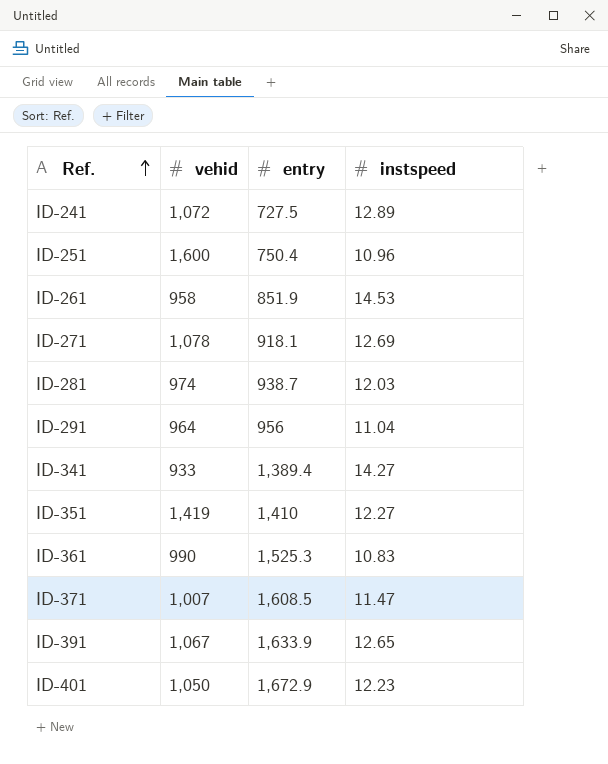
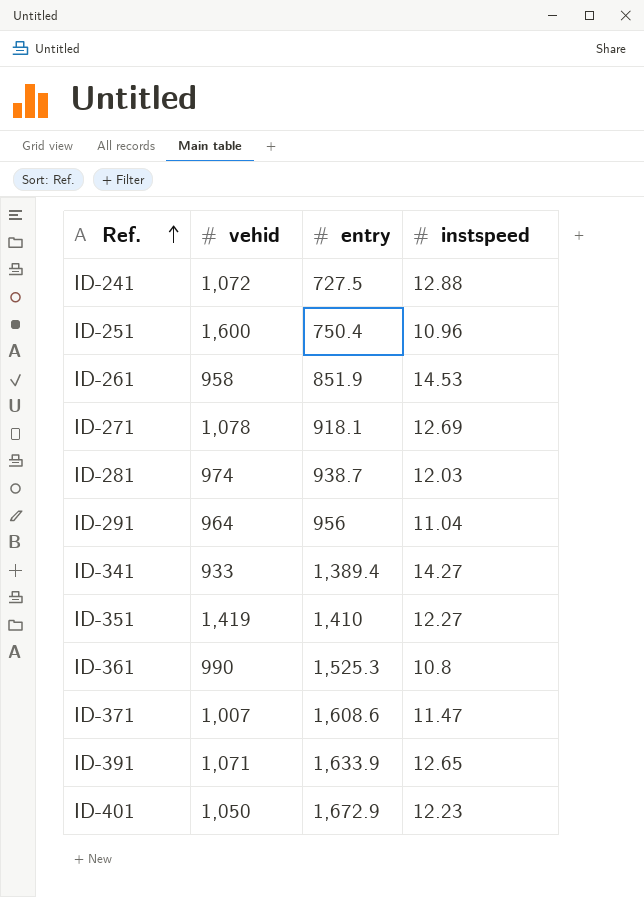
ID-241 | instspeed: 12.89 -> 12.88
ID-361 | instspeed: 10.83 -> 10.8
ID-371 | entry: 1,608.5 -> 1,608.6
ID-391 | vehid: 1,067 -> 1,071

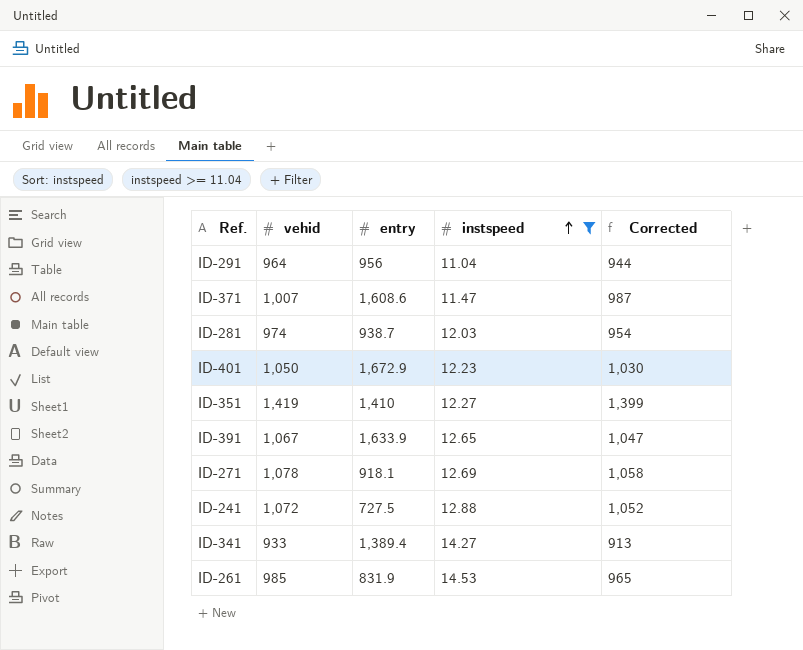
filter: none -> instspeed >= 11.04
row order: Ref. ascending -> instspeed ascending
column Corrected | formula: none -> [vehid] - 20
ID-391 | vehid: 1,071 -> 1,067
ID-261 | vehid: 958 -> 985
ID-261 | entry: 851.9 -> 831.9

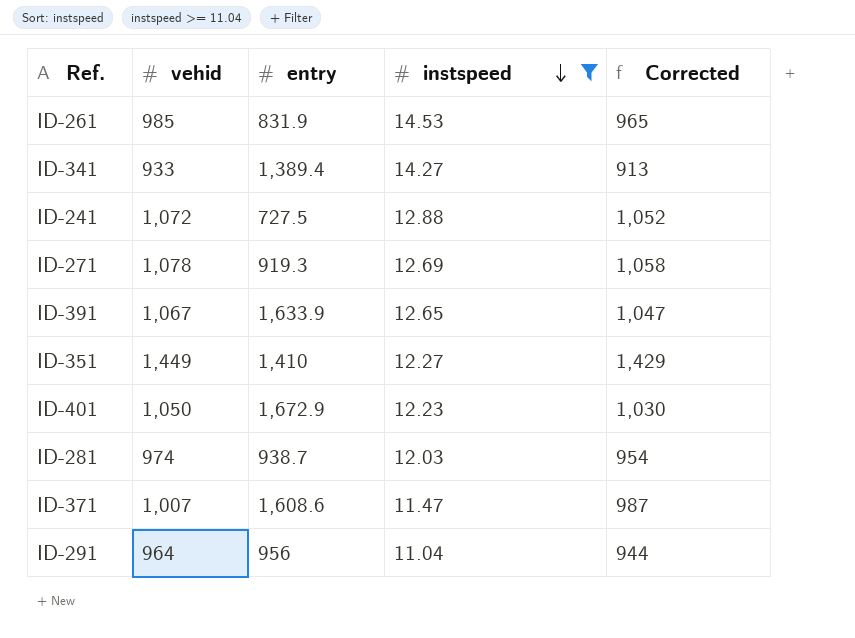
row order: instspeed ascending -> instspeed descending
ID-271 | entry: 918.1 -> 919.3
ID-351 | vehid: 1,419 -> 1,449
ID-351 | Corrected: 1,399 -> 1,429

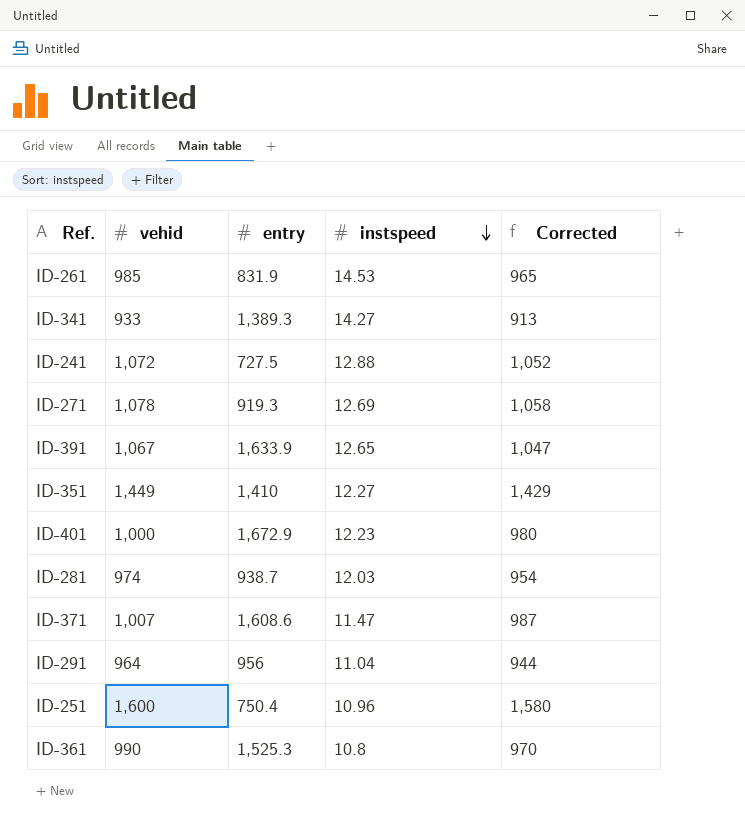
filter: instspeed >= 11.04 -> none
ID-341 | entry: 1,389.4 -> 1,389.3
ID-401 | vehid: 1,050 -> 1,000
ID-401 | Corrected: 1,030 -> 980

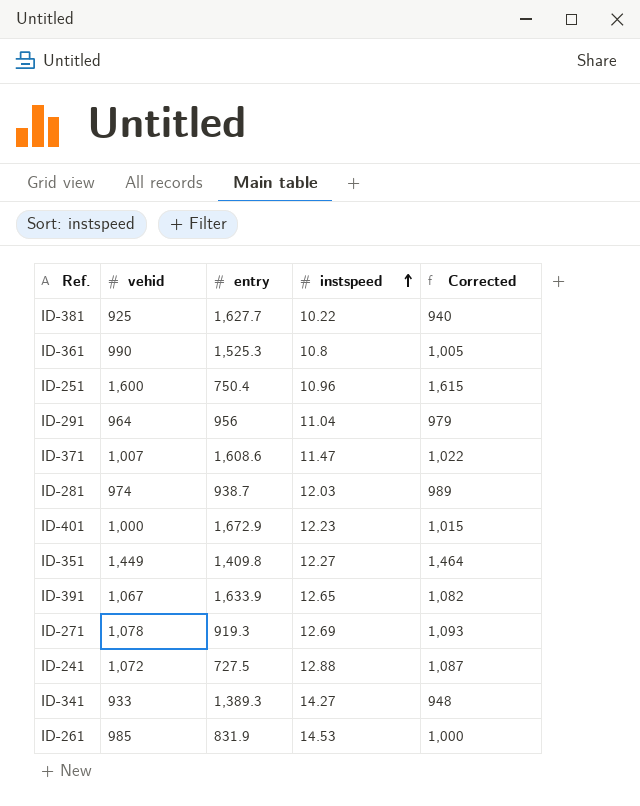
row order: instspeed descending -> instspeed ascending
column Corrected | formula: [vehid] - 20 -> [vehid] + 15
row ID-381: none -> 925 | 1,627.7 | 10.22 | 940
ID-351 | entry: 1,410 -> 1,409.8

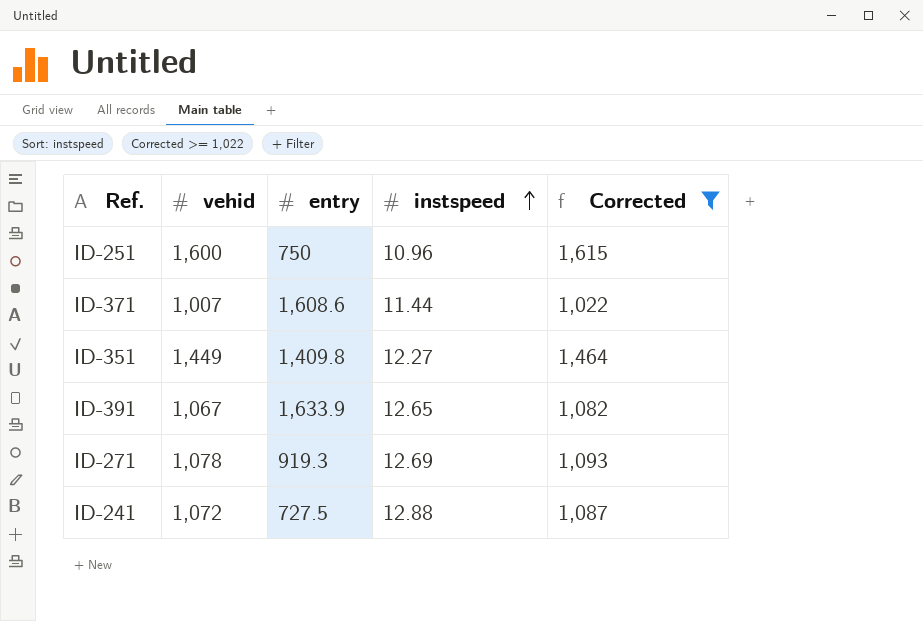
filter: none -> Corrected >= 1,022
ID-251 | entry: 750.4 -> 750
ID-371 | instspeed: 11.47 -> 11.44

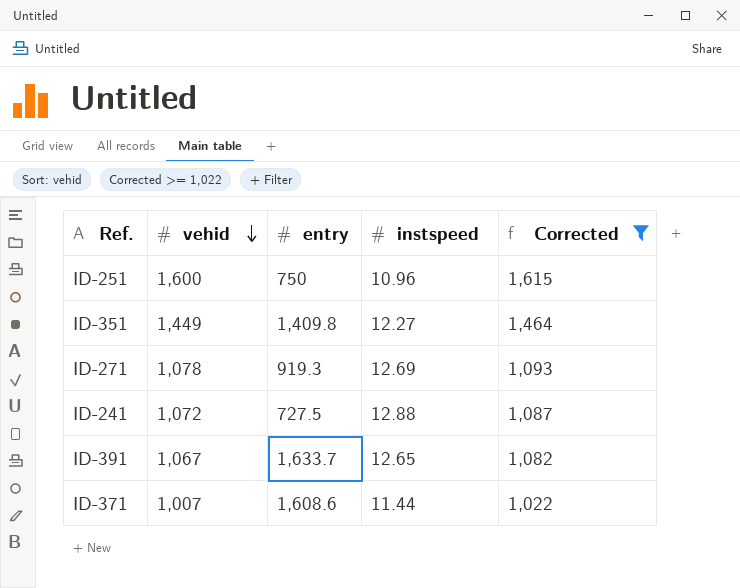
row order: instspeed ascending -> vehid descending
ID-391 | entry: 1,633.9 -> 1,633.7

